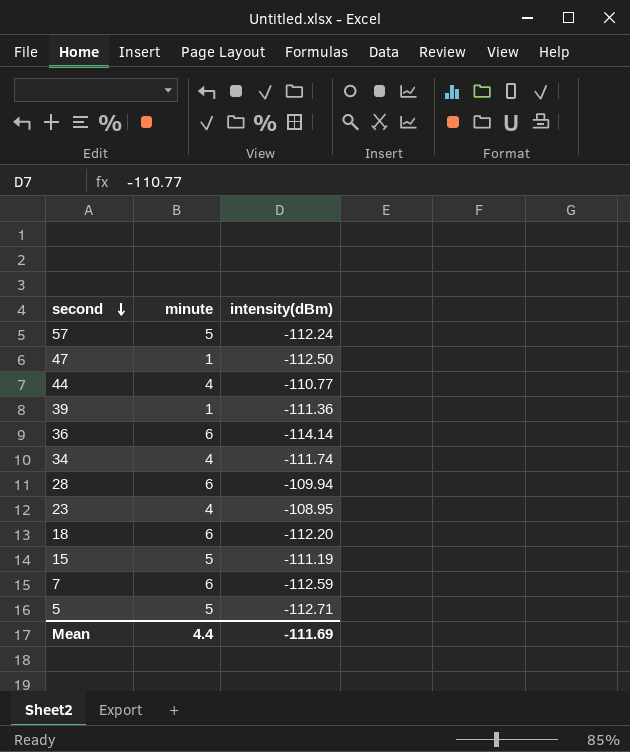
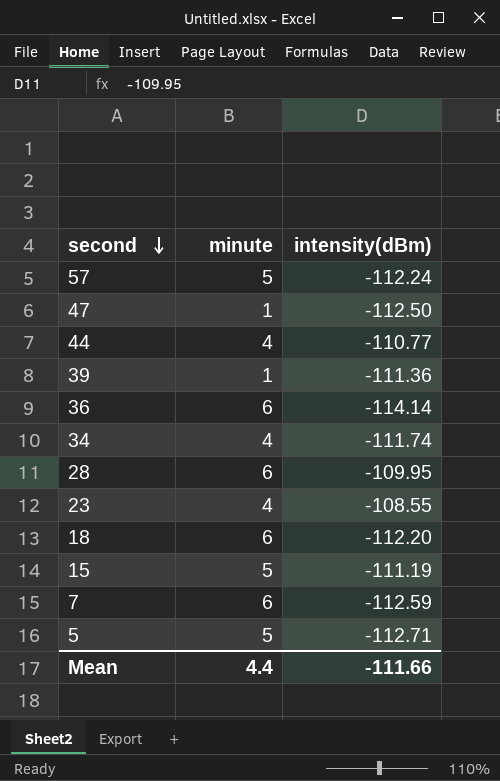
28 | intensity(dBm): -109.94 -> -109.95
23 | intensity(dBm): -108.95 -> -108.55
Mean | intensity(dBm): -111.69 -> -111.66

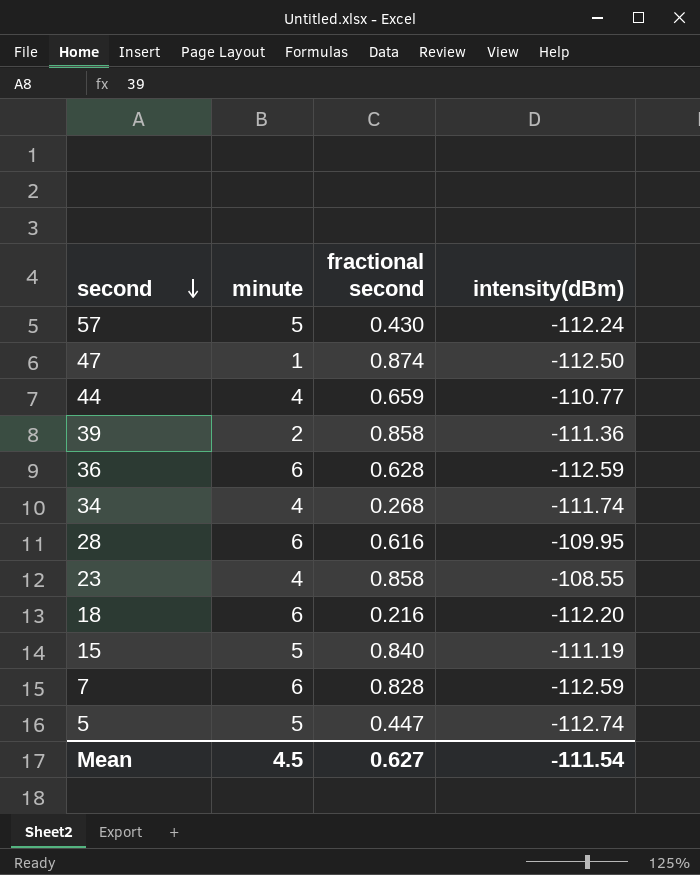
column fractional second | position: none -> 3
39 | minute: 1 -> 2
36 | intensity(dBm): -114.14 -> -112.59
5 | intensity(dBm): -112.71 -> -112.74
Mean | minute: 4.4 -> 4.5
Mean | intensity(dBm): -111.66 -> -111.54

